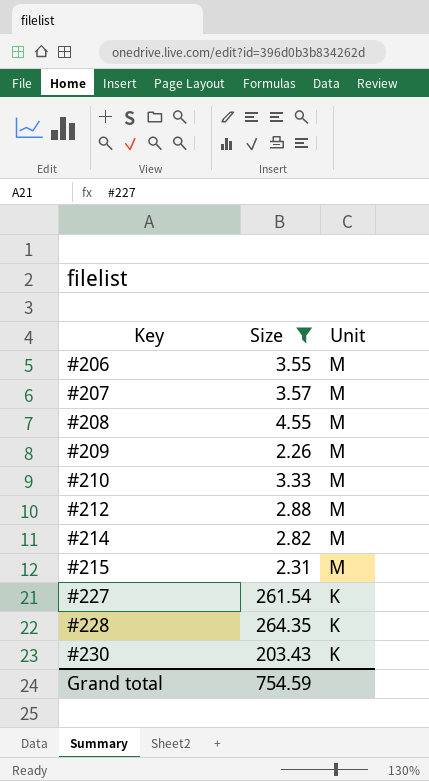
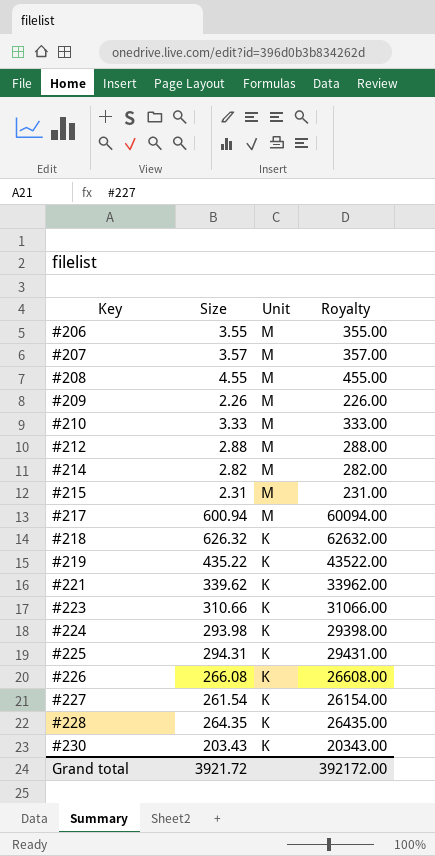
filter: Size <= 264.35 -> none
column Royalty | formula: none -> [Size] * 100
Grand total | Size: 754.59 -> 3921.72

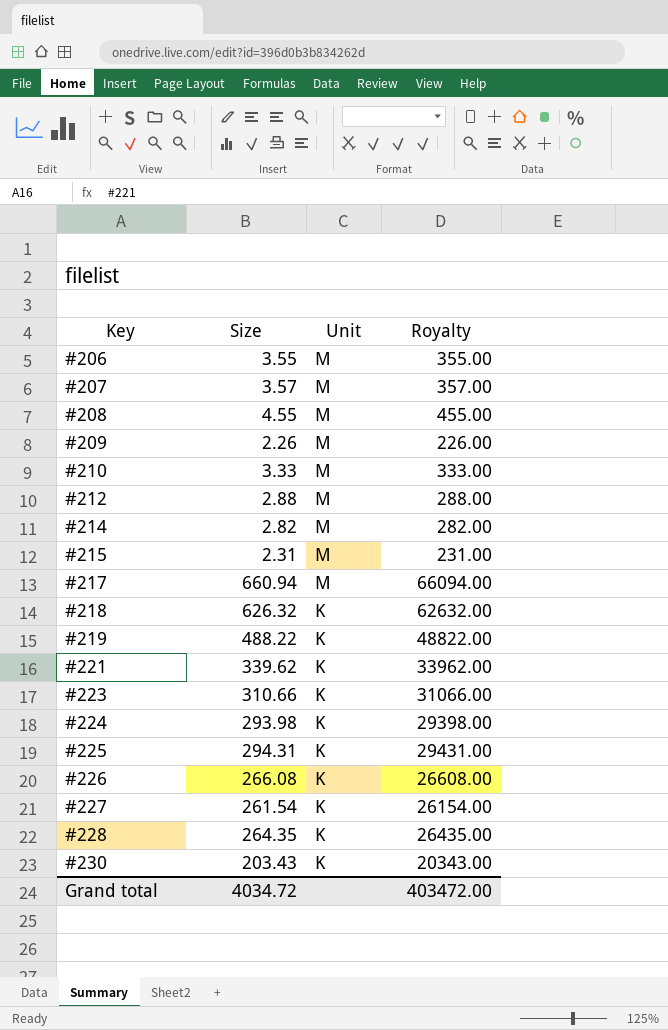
#217 | Size: 600.94 -> 660.94
#217 | Royalty: 60094.00 -> 66094.00
#219 | Size: 435.22 -> 488.22
#219 | Royalty: 43522.00 -> 48822.00
Grand total | Size: 3921.72 -> 4034.72
Grand total | Royalty: 392172.00 -> 403472.00

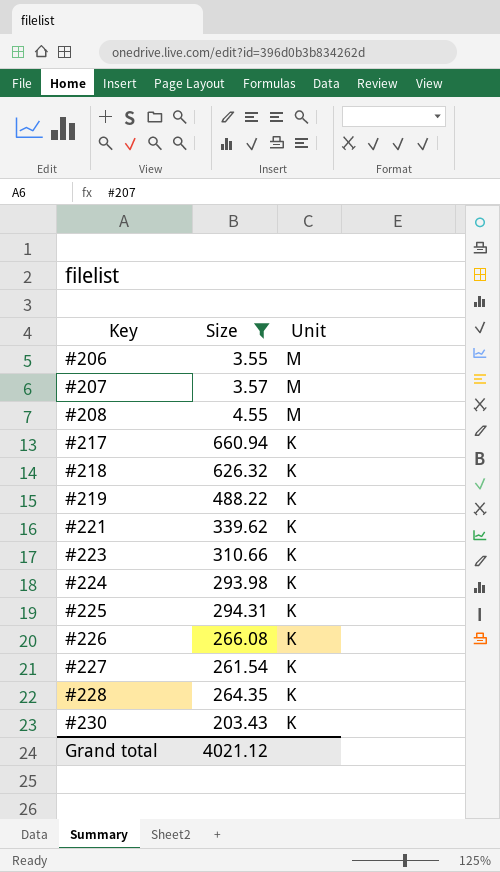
filter: none -> Size >= 3.55
column Royalty | formula: [Size] * 100 -> none
#217 | Unit: M -> K
Grand total | Size: 4034.72 -> 4021.12

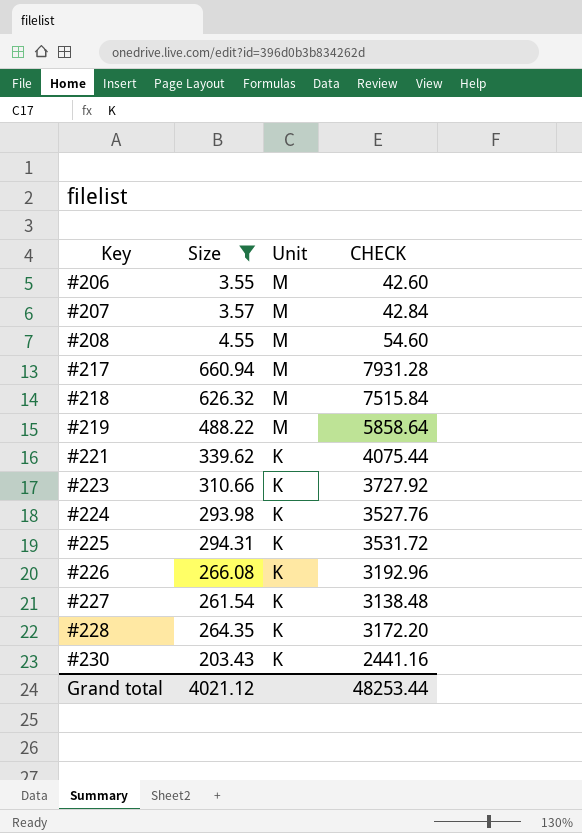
column CHECK | formula: none -> [Size] * 12
#217 | Unit: K -> M
#218 | Unit: K -> M
#219 | Unit: K -> M

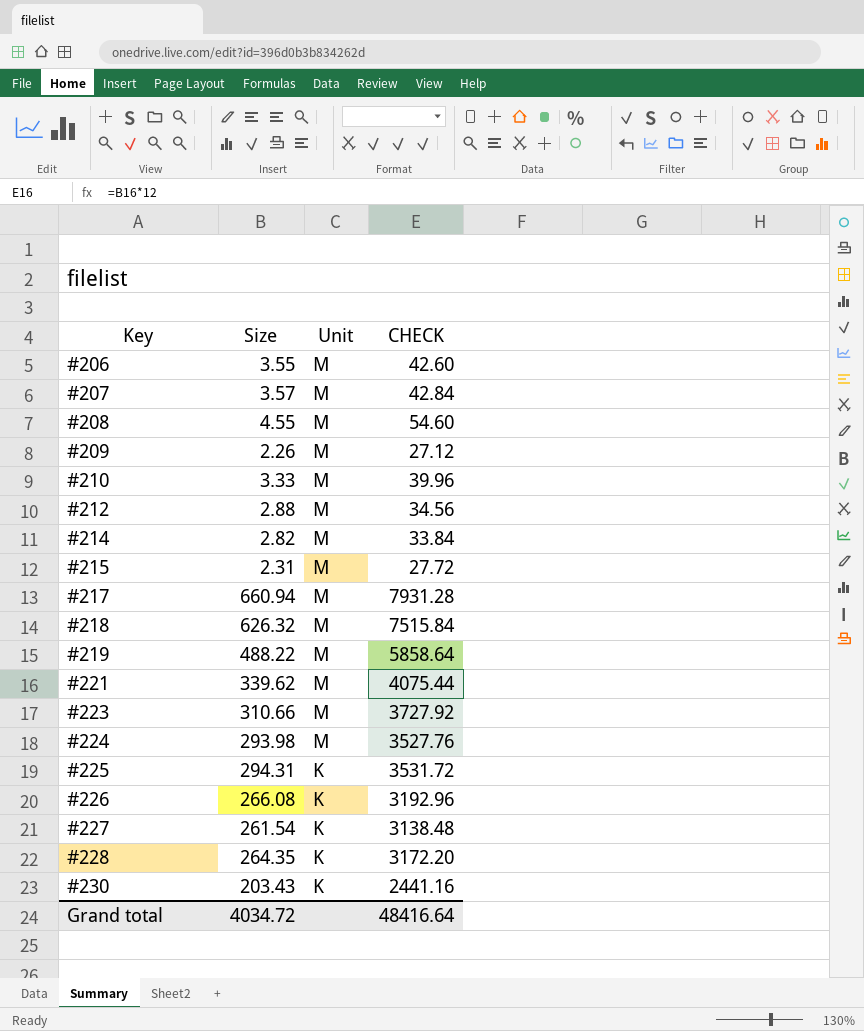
filter: Size >= 3.55 -> none
#221 | Unit: K -> M
#223 | Unit: K -> M
#224 | Unit: K -> M
Grand total | Size: 4021.12 -> 4034.72
Grand total | CHECK: 48253.44 -> 48416.64

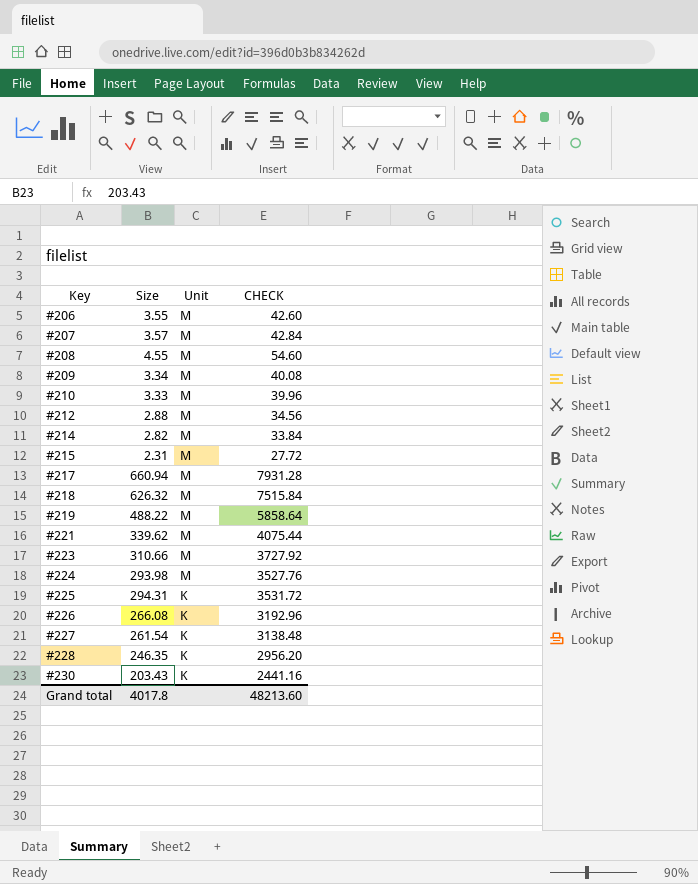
#209 | Size: 2.26 -> 3.34
#209 | CHECK: 27.12 -> 40.08
#228 | Size: 264.35 -> 246.35
#228 | CHECK: 3172.20 -> 2956.20
Grand total | Size: 4034.72 -> 4017.8
Grand total | CHECK: 48416.64 -> 48213.60

